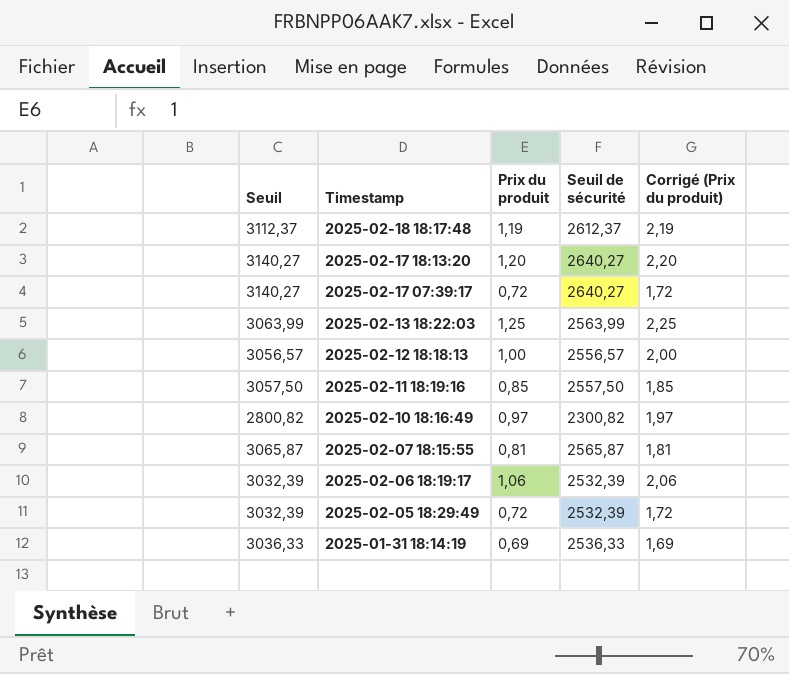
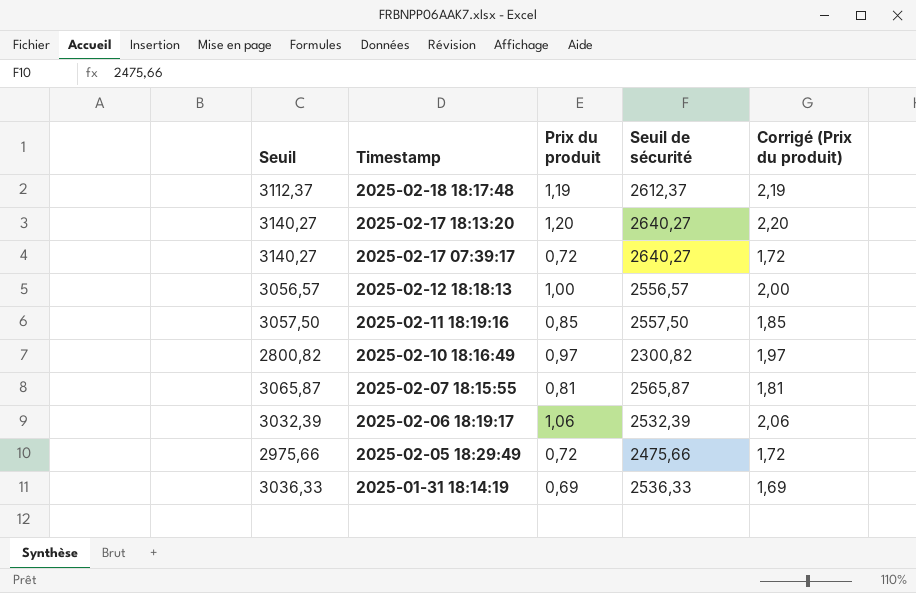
row 2025-02-13 18:22:03: 3063,99 | 1,25 | 2563,99 | 2,25 -> none
2025-02-05 18:29:49 | Seuil: 3032,39 -> 2975,66
2025-02-05 18:29:49 | Seuil de sécurité: 2532,39 -> 2475,66

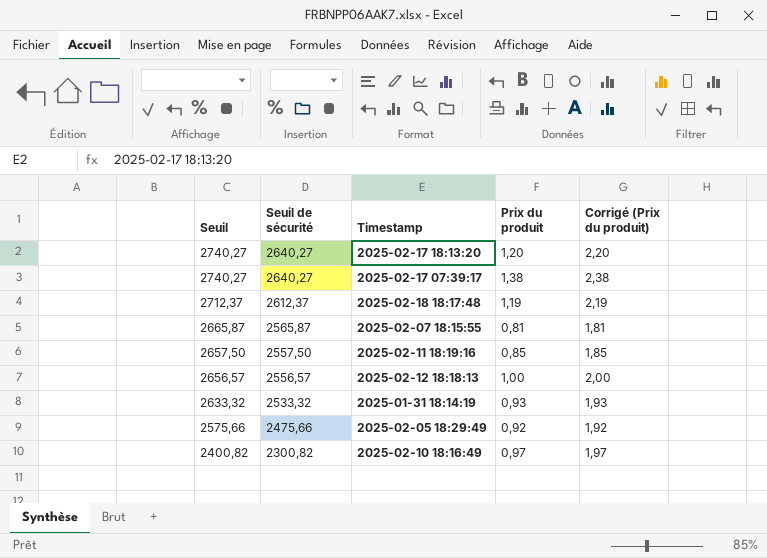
row order: Timestamp descending -> Seuil descending
column Seuil | formula: [Seuil de sécurité] + 500 -> [Seuil de sécurité] + 100
column Seuil de sécurité | position: 4 -> 2
row 2025-02-06 18:19:17: 3032,39 | 1,06 | 2532,39 | 2,06 -> none
2025-02-17 07:39:17 | Prix du produit: 0,72 -> 1,38
2025-02-17 07:39:17 | Corrigé (Prix du produit): 1,72 -> 2,38
2025-01-31 18:14:19 | Seuil de sécurité: 2536,33 -> 2533,32
2025-01-31 18:14:19 | Prix du produit: 0,69 -> 0,93
2025-01-31 18:14:19 | Corrigé (Prix du produit): 1,69 -> 1,93
2025-02-05 18:29:49 | Prix du produit: 0,72 -> 0,92
2025-02-05 18:29:49 | Corrigé (Prix du produit): 1,72 -> 1,92

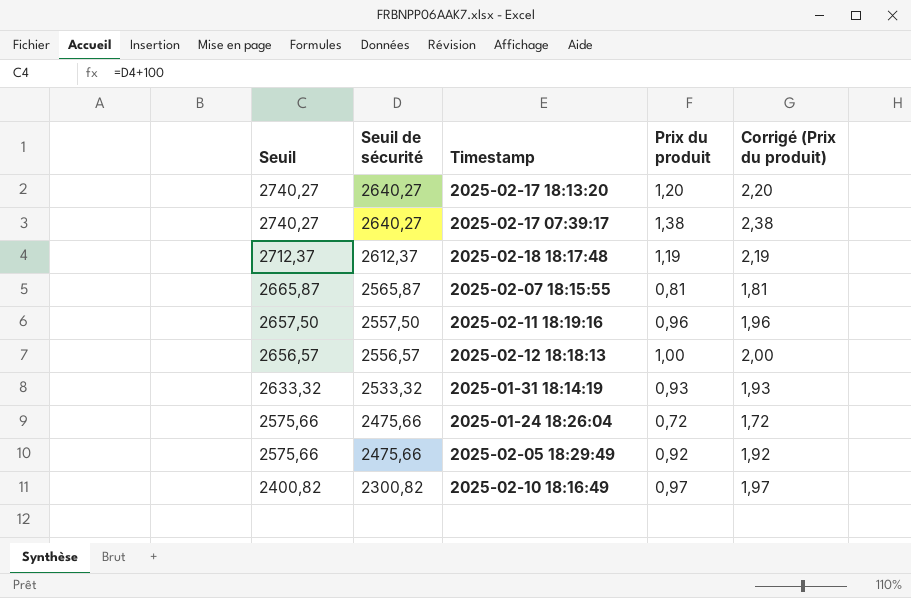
2025-02-11 18:19:16 | Prix du produit: 0,85 -> 0,96
2025-02-11 18:19:16 | Corrigé (Prix du produit): 1,85 -> 1,96
row 2025-01-24 18:26:04: none -> 2575,66 | 2475,66 | 0,72 | 1,72

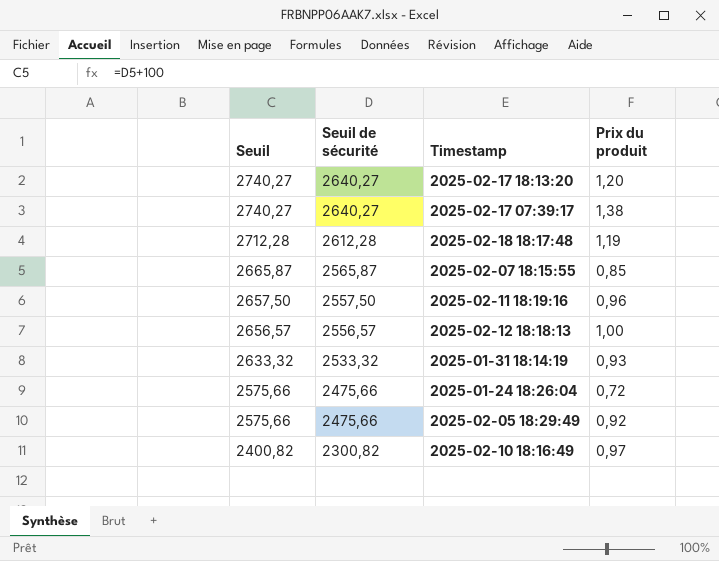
column Corrigé (Prix du produit) | formula: [Prix du produit] + 1 -> none
2025-02-18 18:17:48 | Seuil: 2712,37 -> 2712,28
2025-02-18 18:17:48 | Seuil de sécurité: 2612,37 -> 2612,28
2025-02-07 18:15:55 | Prix du produit: 0,81 -> 0,85

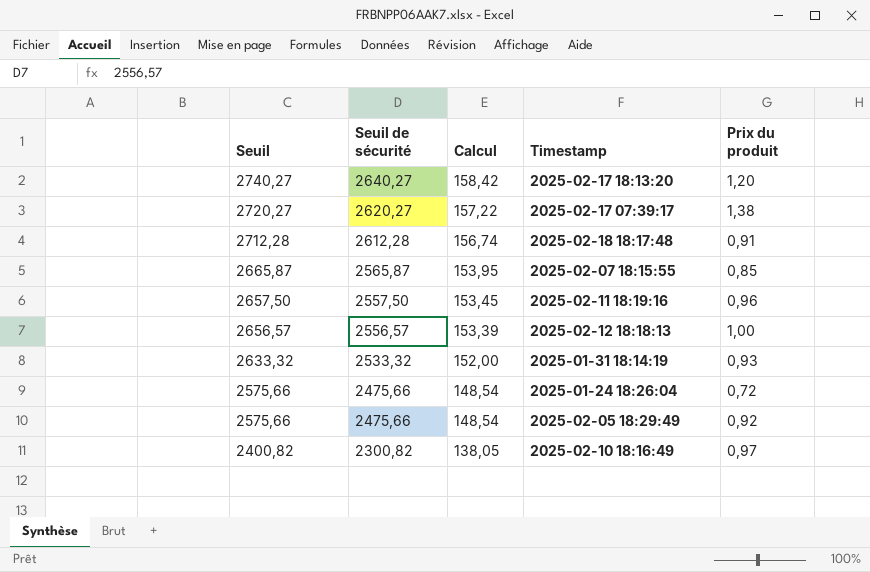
column Calcul | formula: none -> [Seuil de sécurité] * 0,06
2025-02-17 07:39:17 | Seuil: 2740,27 -> 2720,27
2025-02-17 07:39:17 | Seuil de sécurité: 2640,27 -> 2620,27
2025-02-18 18:17:48 | Prix du produit: 1,19 -> 0,91

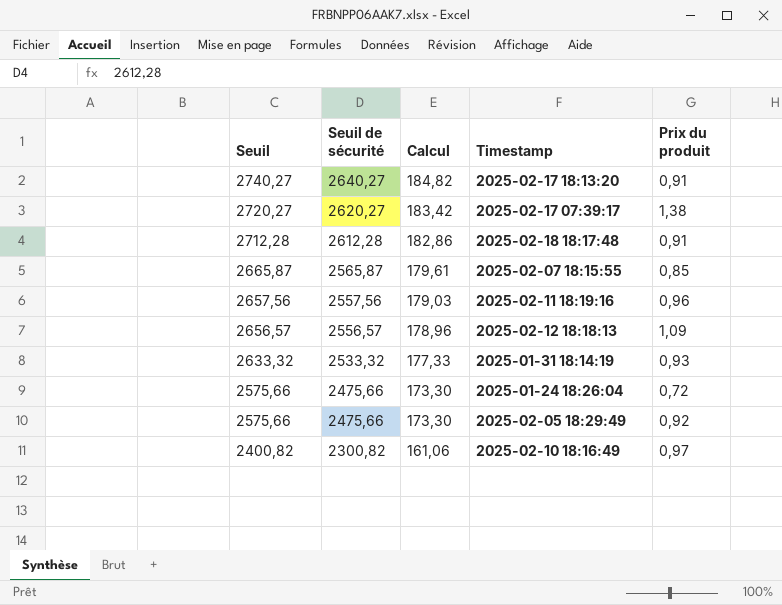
column Calcul | formula: [Seuil de sécurité] * 0,06 -> [Seuil de sécurité] * 0,07
2025-02-17 18:13:20 | Prix du produit: 1,20 -> 0,91
2025-02-11 18:19:16 | Seuil: 2657,50 -> 2657,56
2025-02-11 18:19:16 | Seuil de sécurité: 2557,50 -> 2557,56
2025-02-12 18:18:13 | Prix du produit: 1,00 -> 1,09

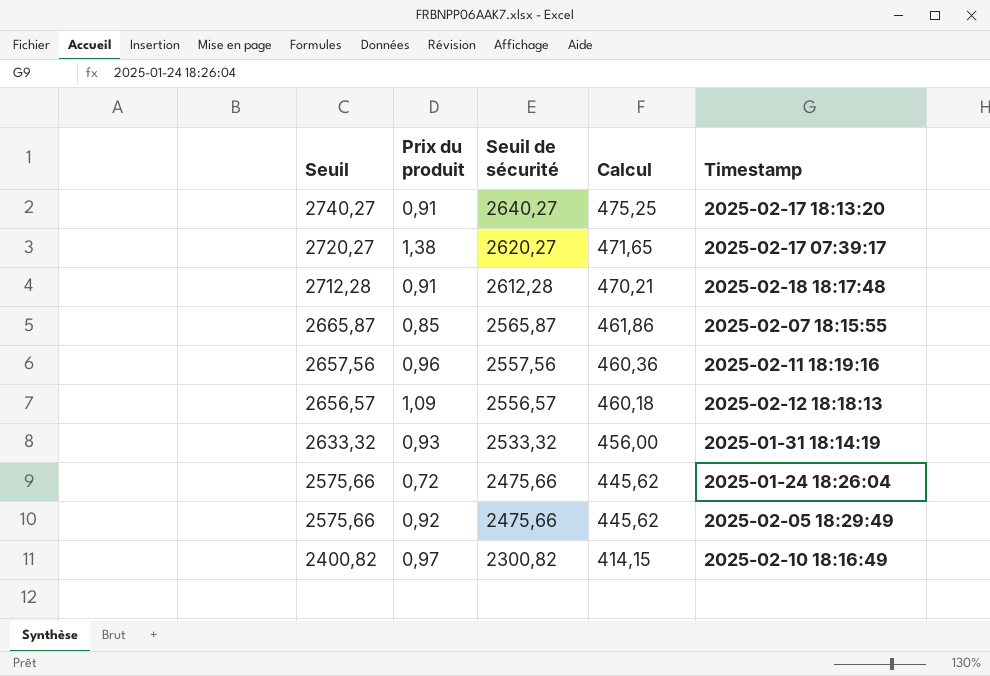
column Prix du produit | position: 5 -> 2
column Calcul | formula: [Seuil de sécurité] * 0,07 -> [Seuil de sécurité] * 0,18

